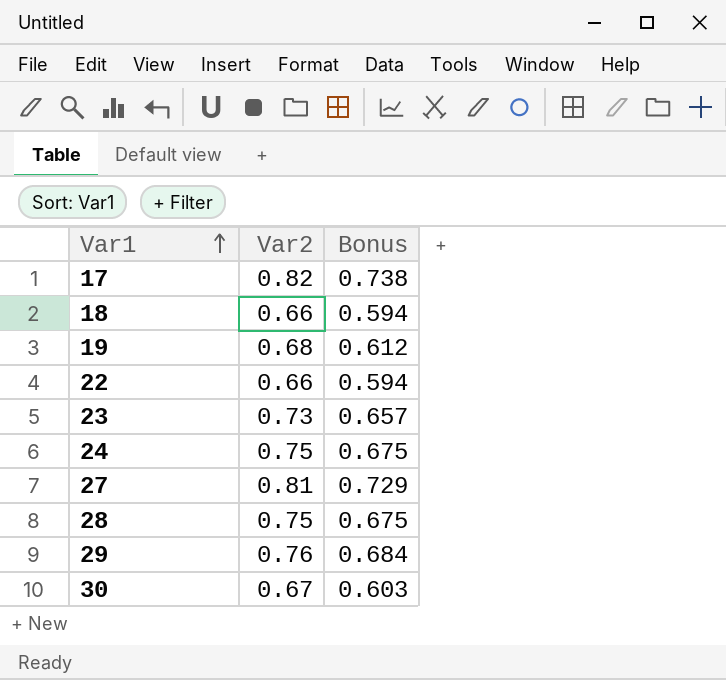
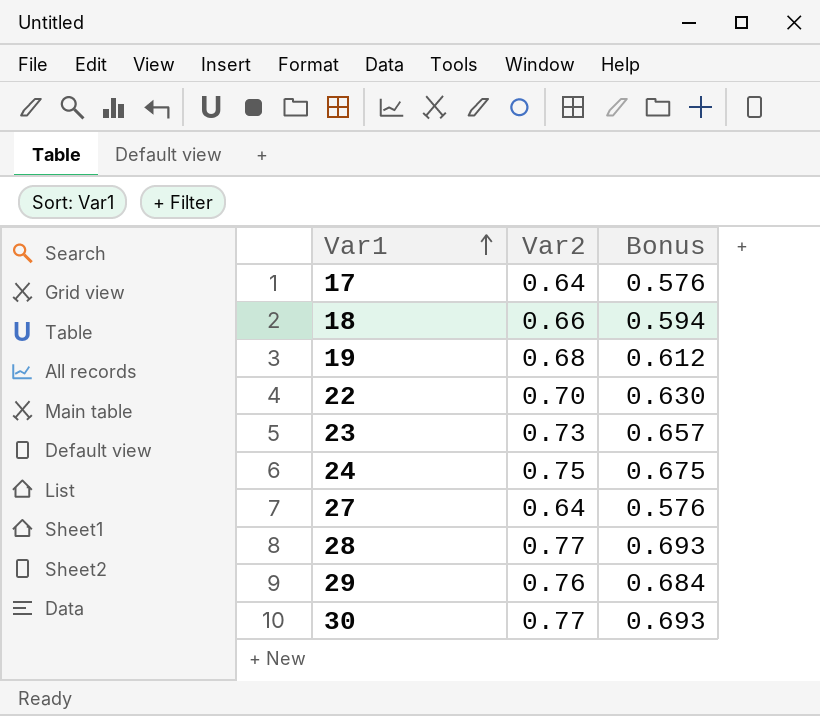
17 | Var2: 0.82 -> 0.64
17 | Bonus: 0.738 -> 0.576
22 | Var2: 0.66 -> 0.70
22 | Bonus: 0.594 -> 0.630
27 | Var2: 0.81 -> 0.64
27 | Bonus: 0.729 -> 0.576
28 | Var2: 0.75 -> 0.77
28 | Bonus: 0.675 -> 0.693
30 | Var2: 0.67 -> 0.77
30 | Bonus: 0.603 -> 0.693

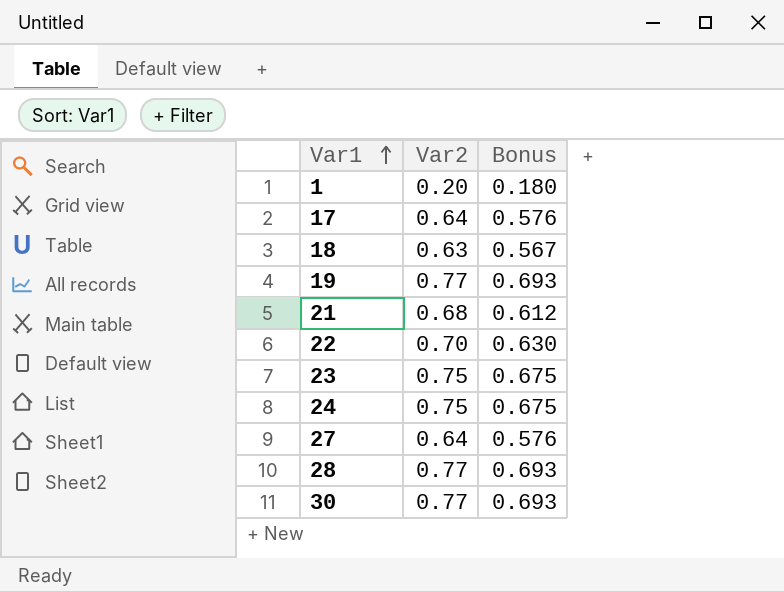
row 29: 0.76 | 0.684 -> none
row 1: none -> 0.20 | 0.180
18 | Var2: 0.66 -> 0.63
18 | Bonus: 0.594 -> 0.567
19 | Var2: 0.68 -> 0.77
19 | Bonus: 0.612 -> 0.693
row 21: none -> 0.68 | 0.612
23 | Var2: 0.73 -> 0.75
23 | Bonus: 0.657 -> 0.675

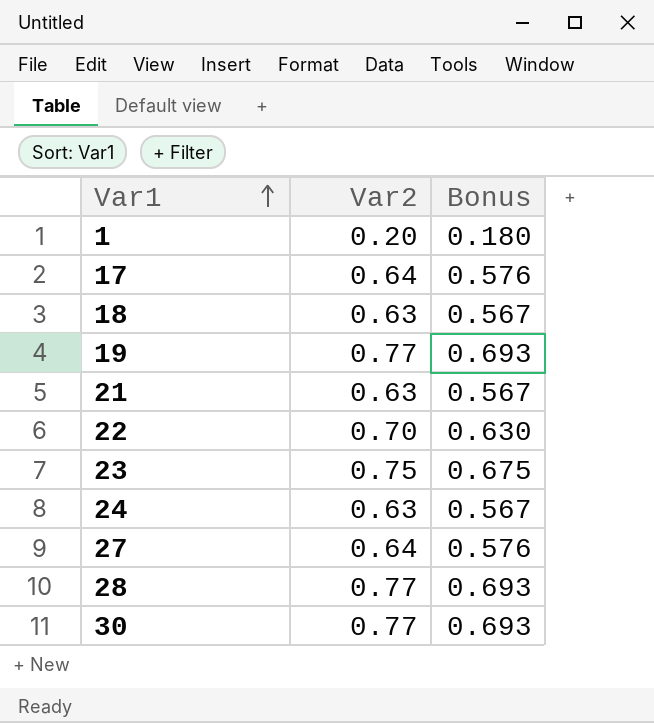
21 | Var2: 0.68 -> 0.63
21 | Bonus: 0.612 -> 0.567
24 | Var2: 0.75 -> 0.63
24 | Bonus: 0.675 -> 0.567

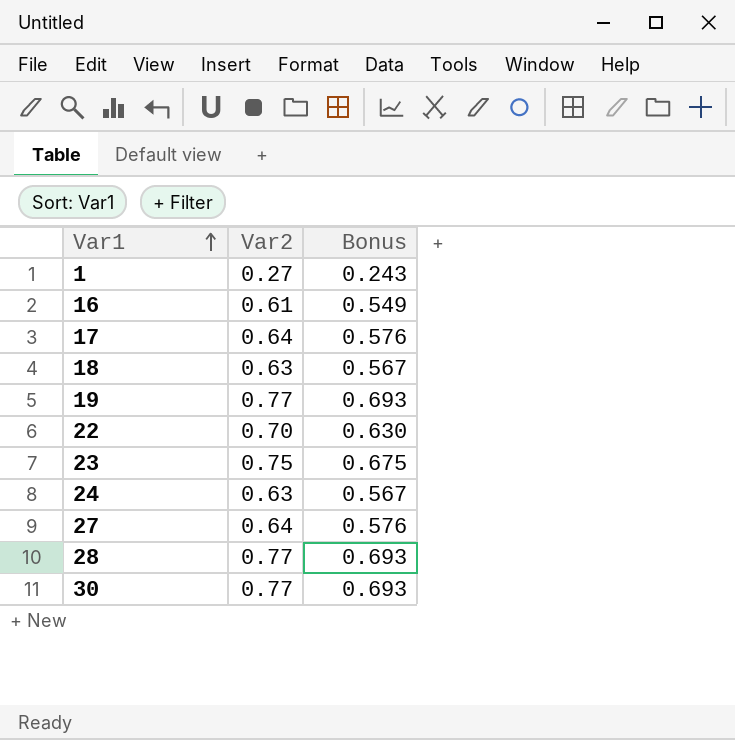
row 21: 0.63 | 0.567 -> none
1 | Var2: 0.20 -> 0.27
1 | Bonus: 0.180 -> 0.243
row 16: none -> 0.61 | 0.549

